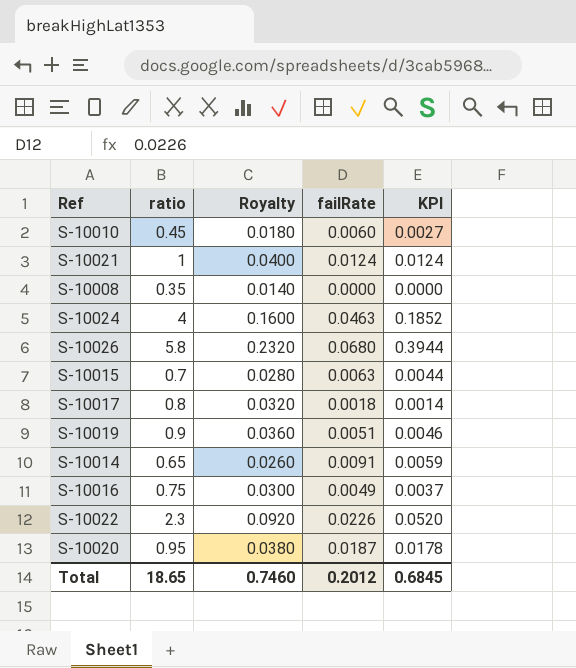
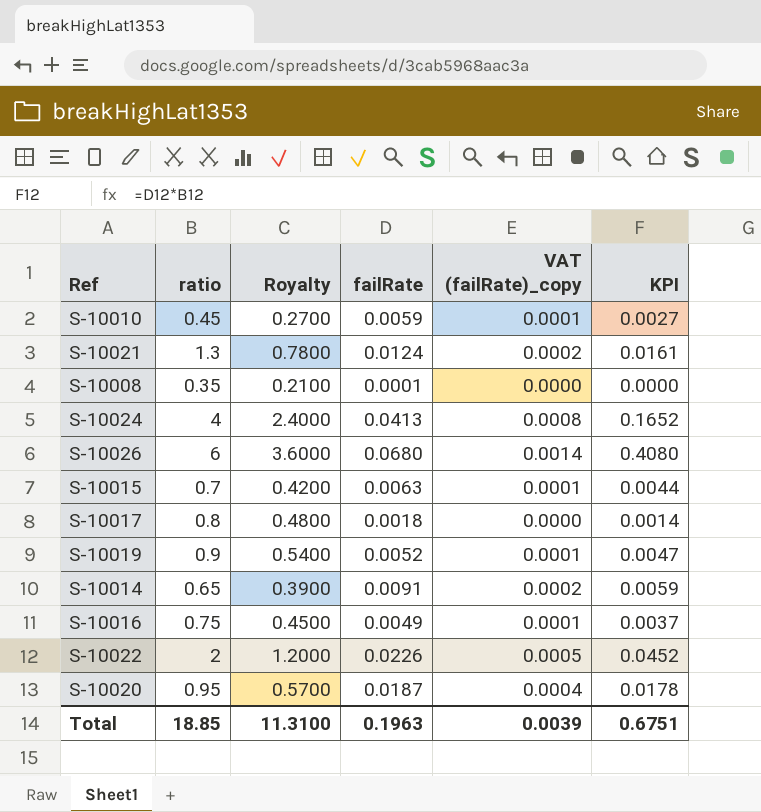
column Royalty | formula: [ratio] * 0.04 -> [ratio] * 0.6
column VAT (failRate)_copy | formula: none -> [failRate] * 0.02
S-10010 | failRate: 0.0060 -> 0.0059
S-10021 | ratio: 1 -> 1.3
S-10021 | KPI: 0.0124 -> 0.0161
S-10008 | failRate: 0.0000 -> 0.0001
S-10024 | failRate: 0.0463 -> 0.0413
S-10024 | KPI: 0.1852 -> 0.1652
S-10026 | ratio: 5.8 -> 6
S-10026 | KPI: 0.3944 -> 0.4080
S-10019 | failRate: 0.0051 -> 0.0052
S-10019 | KPI: 0.0046 -> 0.0047
S-10022 | ratio: 2.3 -> 2
S-10022 | KPI: 0.0520 -> 0.0452
Total | ratio: 18.65 -> 18.85
Total | Royalty: 0.7460 -> 11.3100
Total | failRate: 0.2012 -> 0.1963
Total | KPI: 0.6845 -> 0.6751

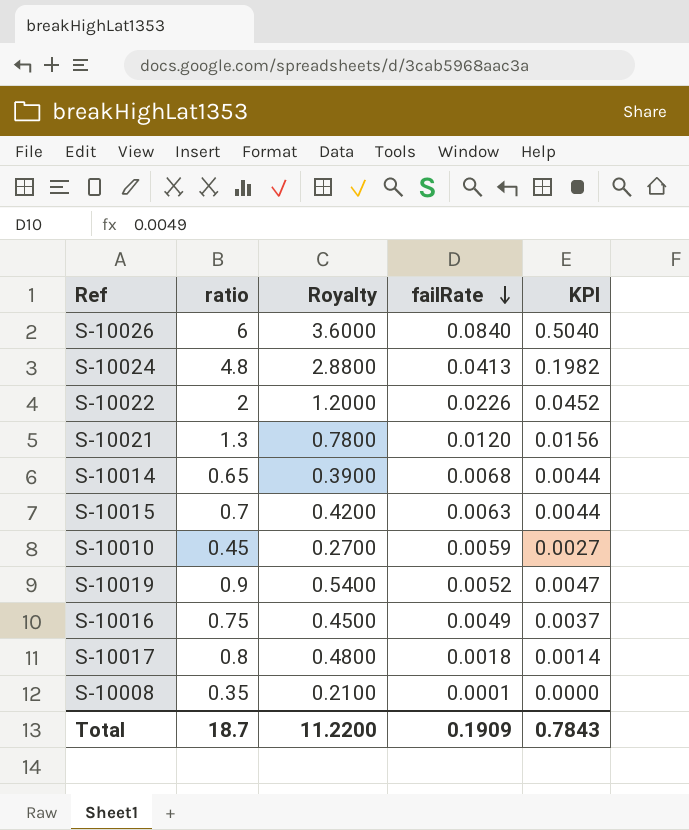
row order: none -> failRate descending
column VAT (failRate)_copy | formula: [failRate] * 0.02 -> none
row S-10020: 0.95 | 0.5700 | 0.0187 | 0.0004 | 0.0178 -> none
S-10026 | failRate: 0.0680 -> 0.0840
S-10026 | KPI: 0.4080 -> 0.5040
S-10024 | ratio: 4 -> 4.8
S-10024 | Royalty: 2.4000 -> 2.8800
S-10024 | KPI: 0.1652 -> 0.1982
S-10021 | failRate: 0.0124 -> 0.0120
S-10021 | KPI: 0.0161 -> 0.0156
S-10014 | failRate: 0.0091 -> 0.0068
S-10014 | KPI: 0.0059 -> 0.0044
Total | ratio: 18.85 -> 18.7
Total | Royalty: 11.3100 -> 11.2200
Total | failRate: 0.1963 -> 0.1909
Total | KPI: 0.6751 -> 0.7843

